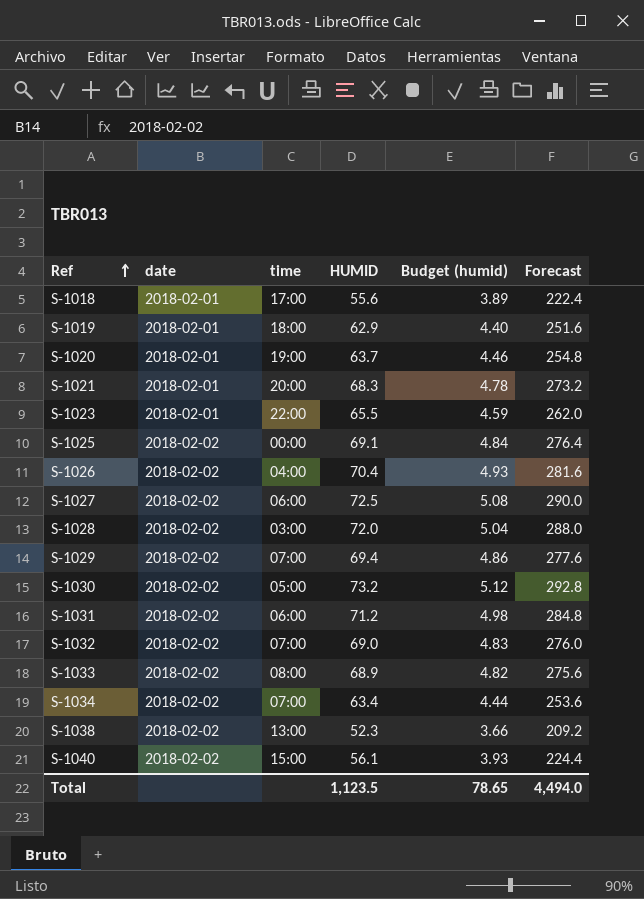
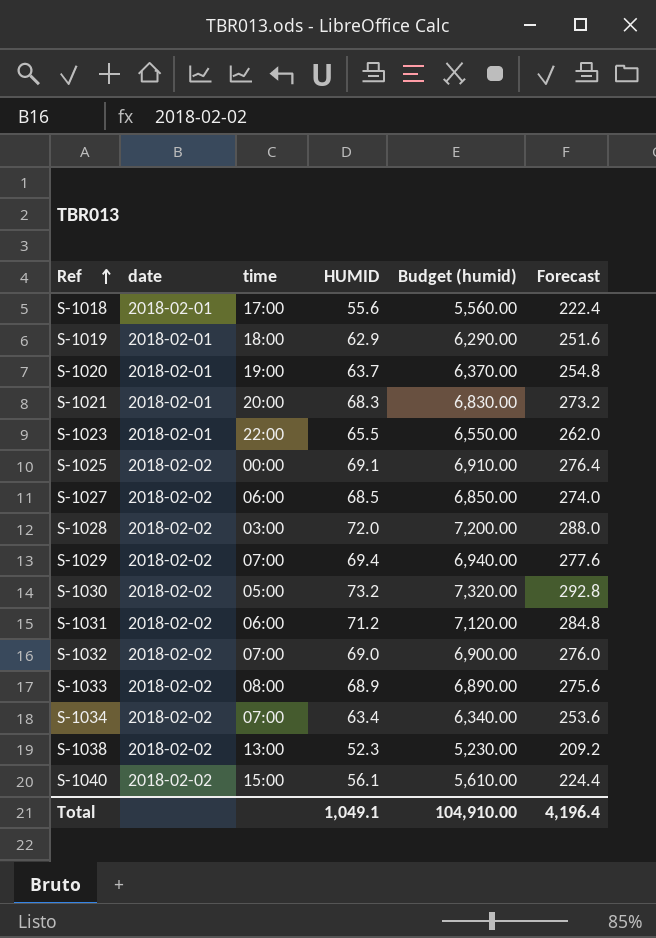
column Budget (humid) | formula: [HUMID] * 0.07 -> [HUMID] * 100
row S-1026: 2018-02-02 | 04:00 | 70.4 | 4.93 | 281.6 -> none
S-1027 | HUMID: 72.5 -> 68.5
S-1027 | Forecast: 290.0 -> 274.0
Total | HUMID: 1,123.5 -> 1,049.1
Total | Budget (humid): 78.65 -> 104,910.00
Total | Forecast: 4,494.0 -> 4,196.4

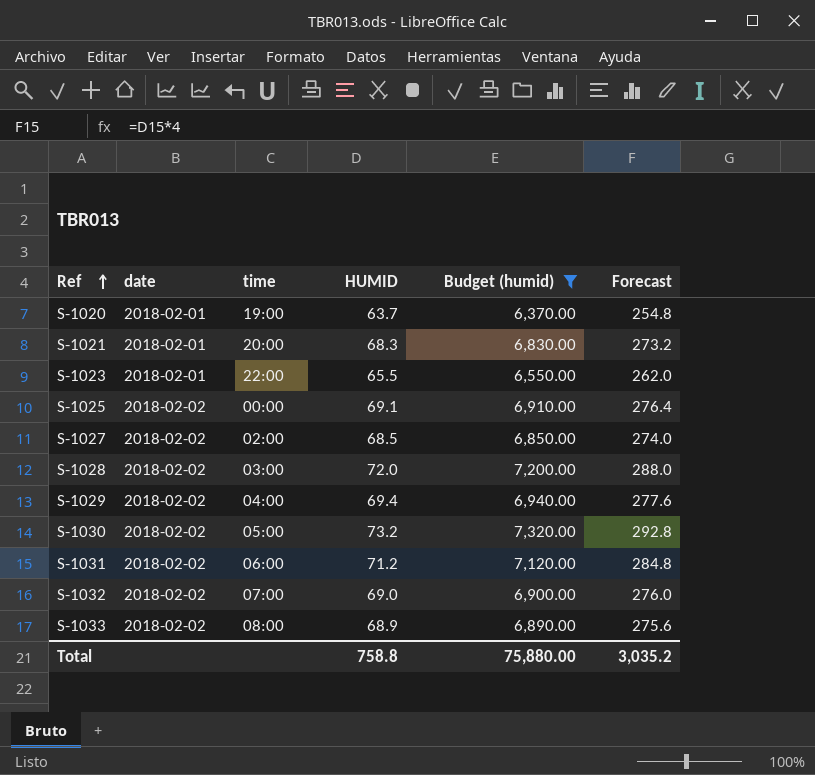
filter: none -> Budget (humid) >= 6,370.00
S-1027 | time: 06:00 -> 02:00
S-1029 | time: 07:00 -> 04:00
Total | HUMID: 1,049.1 -> 758.8
Total | Budget (humid): 104,910.00 -> 75,880.00
Total | Forecast: 4,196.4 -> 3,035.2

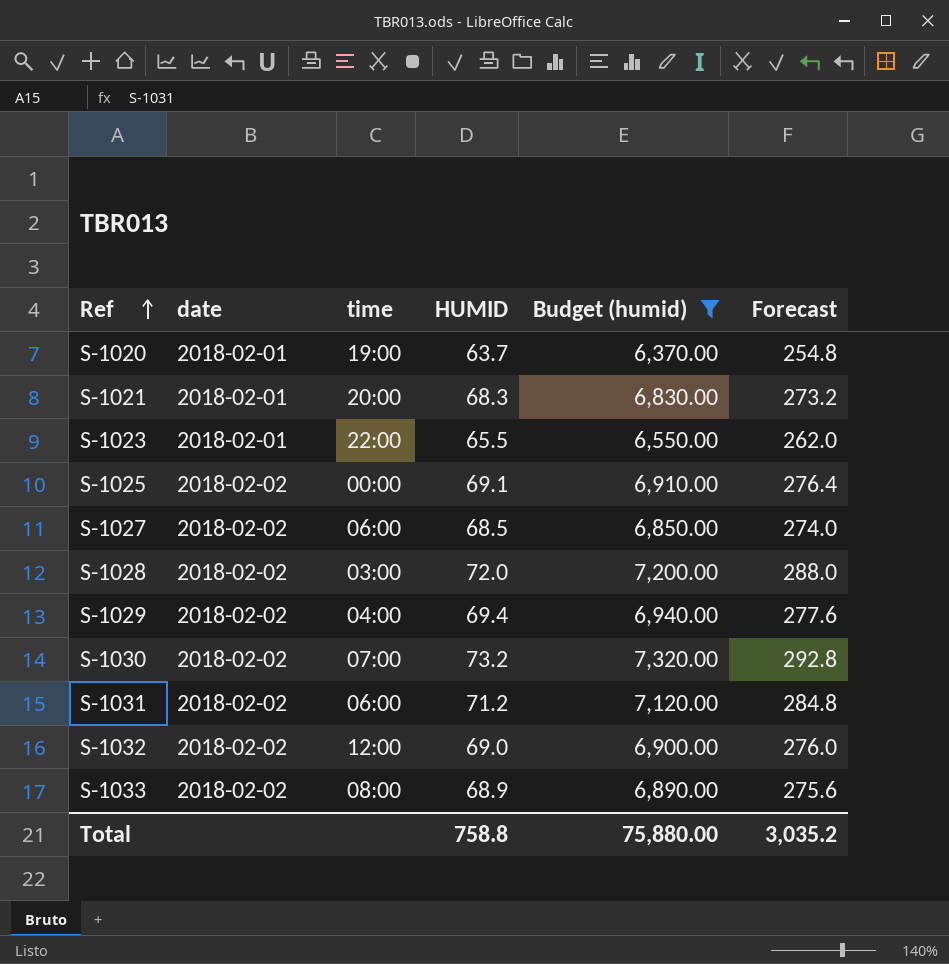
S-1027 | time: 02:00 -> 06:00
S-1030 | time: 05:00 -> 07:00
S-1032 | time: 07:00 -> 12:00

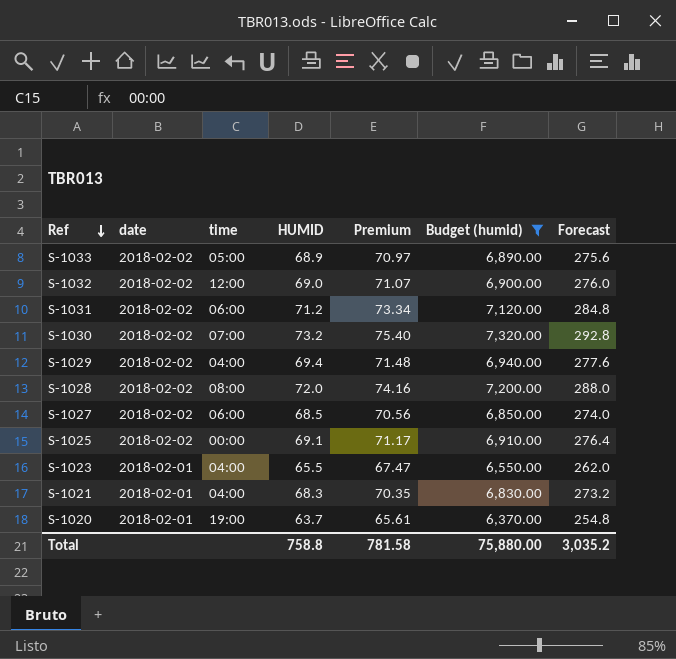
row order: Ref ascending -> Ref descending
column Premium | formula: none -> [HUMID] * 1.03
S-1033 | time: 08:00 -> 05:00
S-1028 | time: 03:00 -> 08:00
S-1023 | time: 22:00 -> 04:00
S-1021 | time: 20:00 -> 04:00

